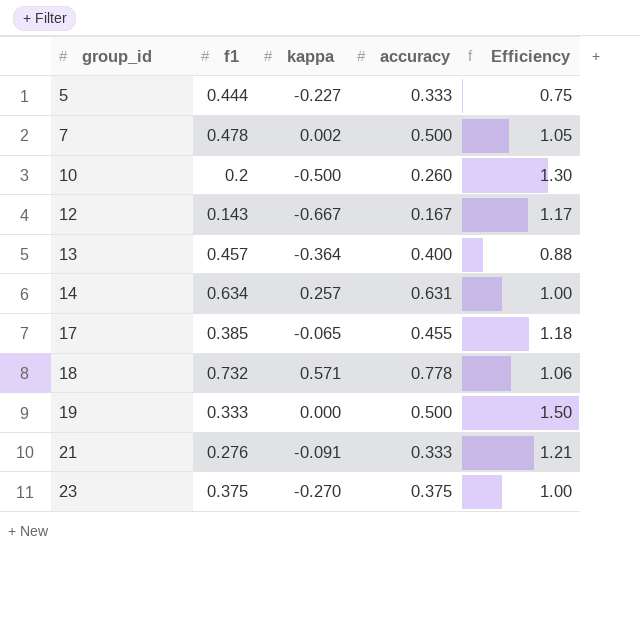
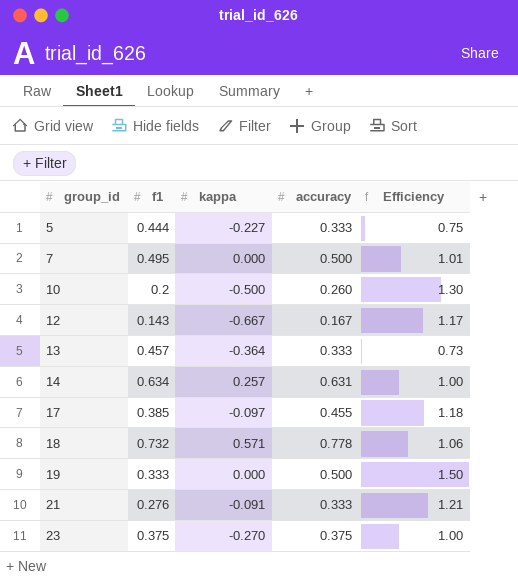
7 | f1: 0.478 -> 0.495
7 | kappa: 0.002 -> 0.000
7 | Efficiency: 1.05 -> 1.01
13 | accuracy: 0.400 -> 0.333
13 | Efficiency: 0.88 -> 0.73
17 | kappa: -0.065 -> -0.097

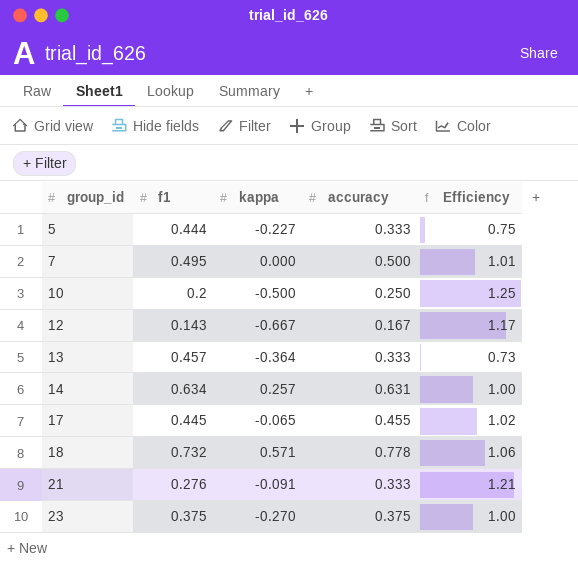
row 19: 0.333 | 0.000 | 0.500 | 1.50 -> none
10 | accuracy: 0.260 -> 0.250
10 | Efficiency: 1.30 -> 1.25
17 | f1: 0.385 -> 0.445
17 | kappa: -0.097 -> -0.065
17 | Efficiency: 1.18 -> 1.02

